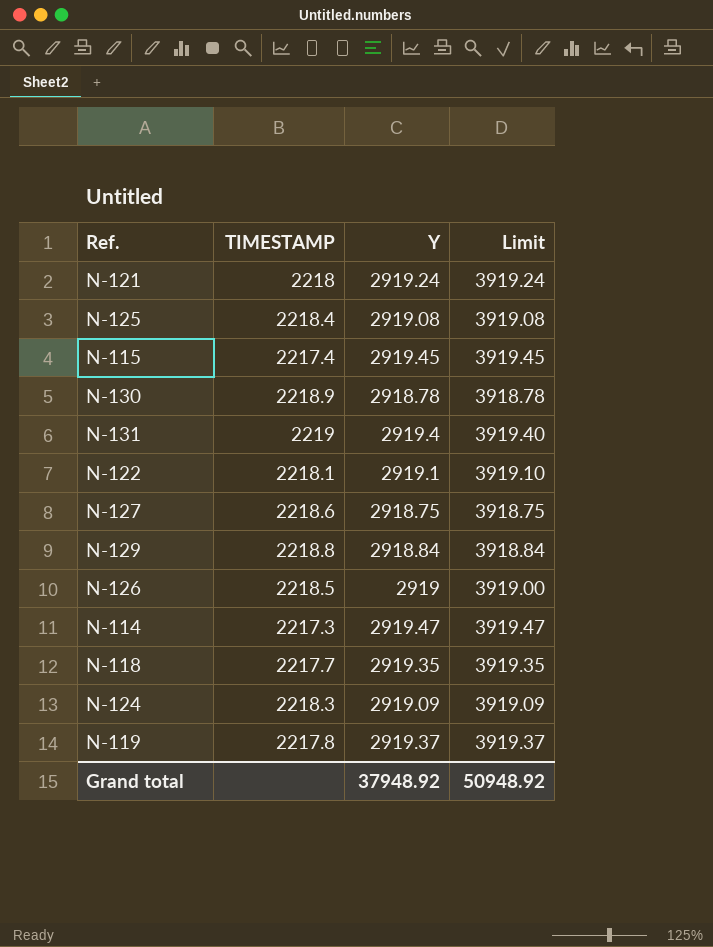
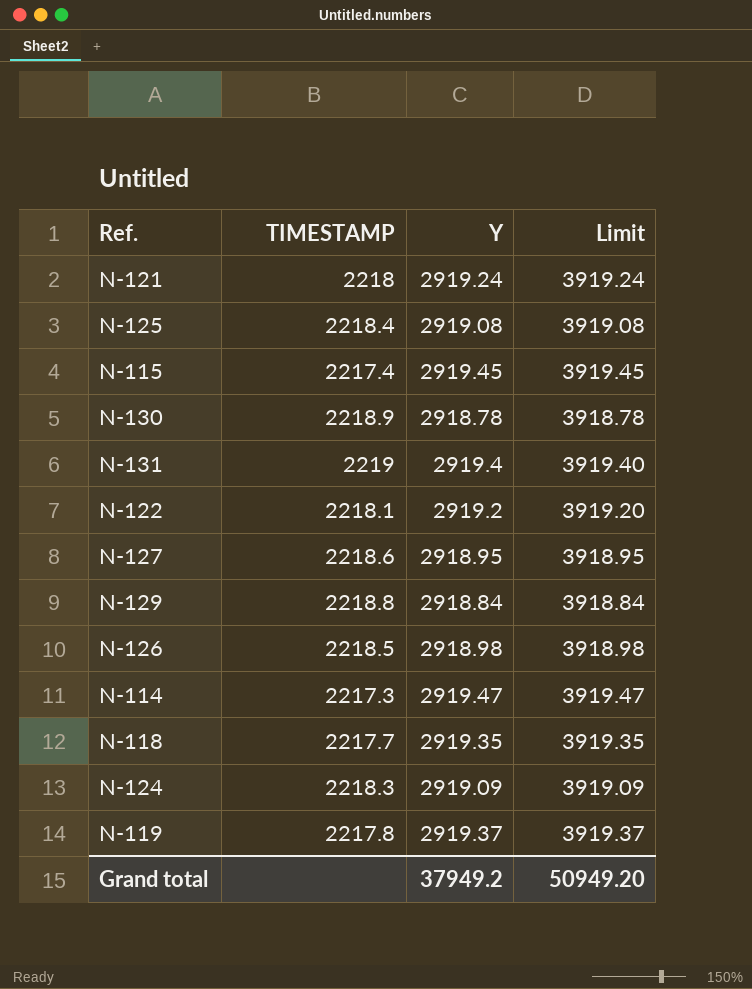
N-122 | Y: 2919.1 -> 2919.2
N-122 | Limit: 3919.10 -> 3919.20
N-127 | Y: 2918.75 -> 2918.95
N-127 | Limit: 3918.75 -> 3918.95
N-126 | Y: 2919 -> 2918.98
N-126 | Limit: 3919.00 -> 3918.98
Grand total | Y: 37948.92 -> 37949.2
Grand total | Limit: 50948.92 -> 50949.20

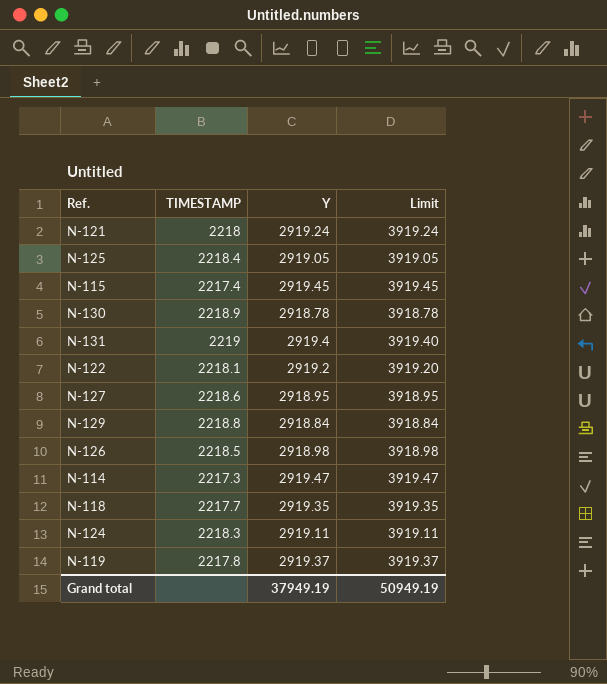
N-125 | Y: 2919.08 -> 2919.05
N-125 | Limit: 3919.08 -> 3919.05
N-124 | Y: 2919.09 -> 2919.11
N-124 | Limit: 3919.09 -> 3919.11
Grand total | Y: 37949.2 -> 37949.19
Grand total | Limit: 50949.20 -> 50949.19

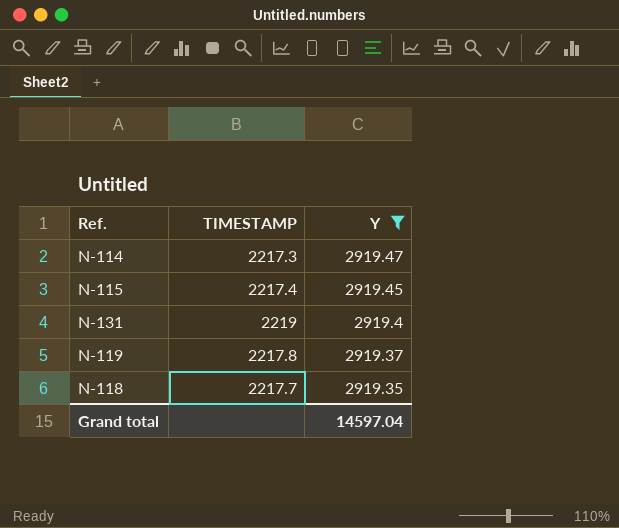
filter: none -> Y >= 2919.35
row order: none -> Y descending
column Limit | formula: [Y] + 1000 -> none
Grand total | Y: 37949.19 -> 14597.04

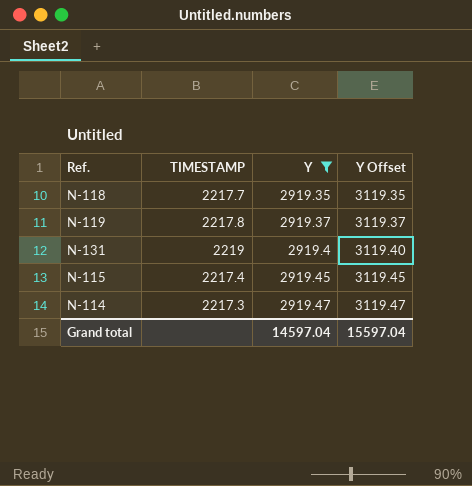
row order: Y descending -> Y ascending
column Y Offset | formula: none -> [Y] + 200

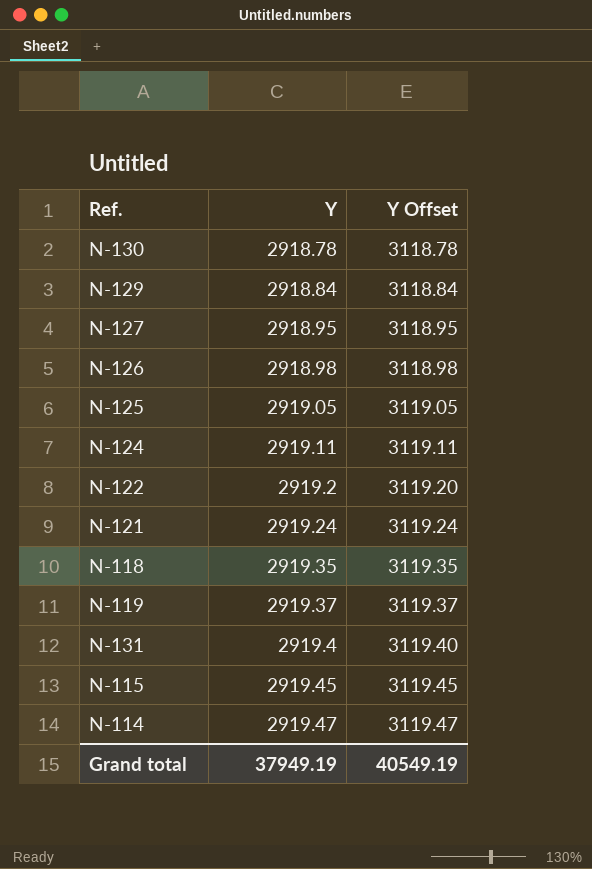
filter: Y >= 2919.35 -> none
column TIMESTAMP | position: 2 -> none
Grand total | Y: 14597.04 -> 37949.19
Grand total | Y Offset: 15597.04 -> 40549.19

